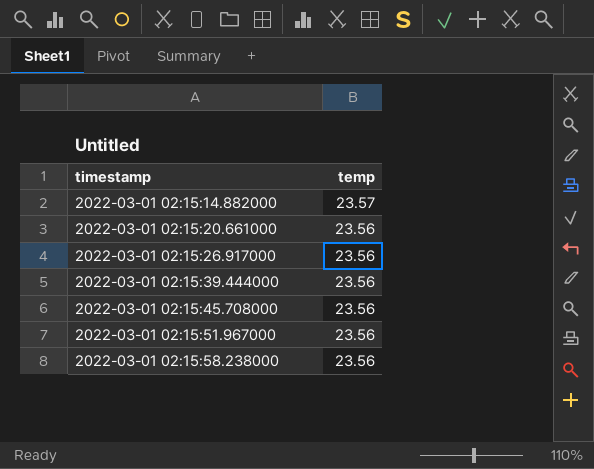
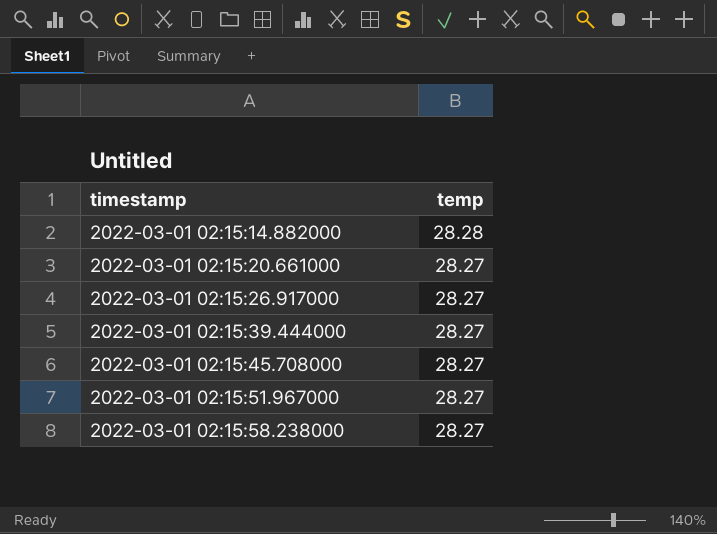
2022-03-01 02:15:14.882000 | temp: 23.57 -> 28.28
2022-03-01 02:15:20.661000 | temp: 23.56 -> 28.27
2022-03-01 02:15:26.917000 | temp: 23.56 -> 28.27
2022-03-01 02:15:39.444000 | temp: 23.56 -> 28.27
2022-03-01 02:15:45.708000 | temp: 23.56 -> 28.27
2022-03-01 02:15:51.967000 | temp: 23.56 -> 28.27
2022-03-01 02:15:58.238000 | temp: 23.56 -> 28.27

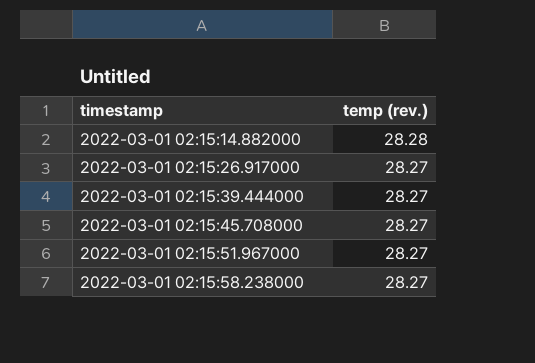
column name: temp -> temp (rev.)
row 2022-03-01 02:15:20.661000: 28.27 -> none

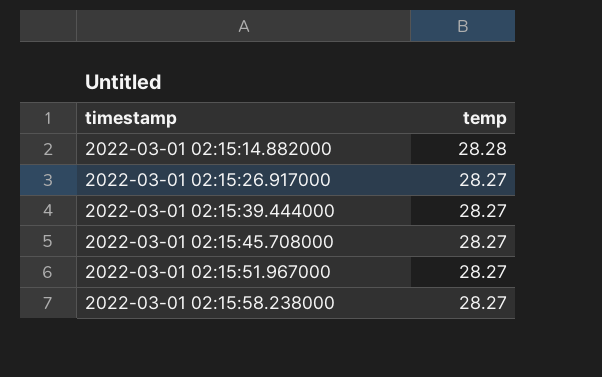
column name: temp (rev.) -> temp

